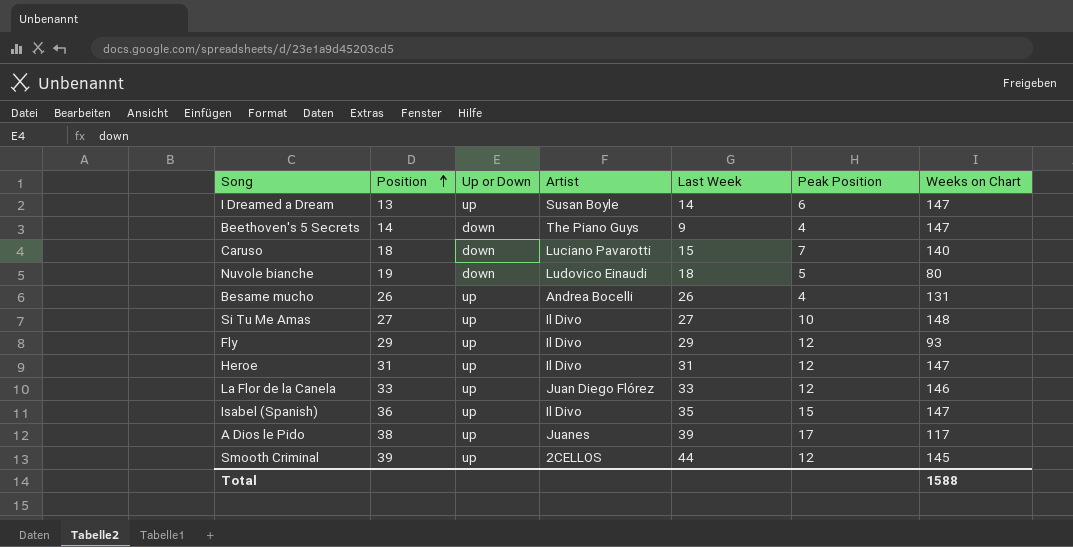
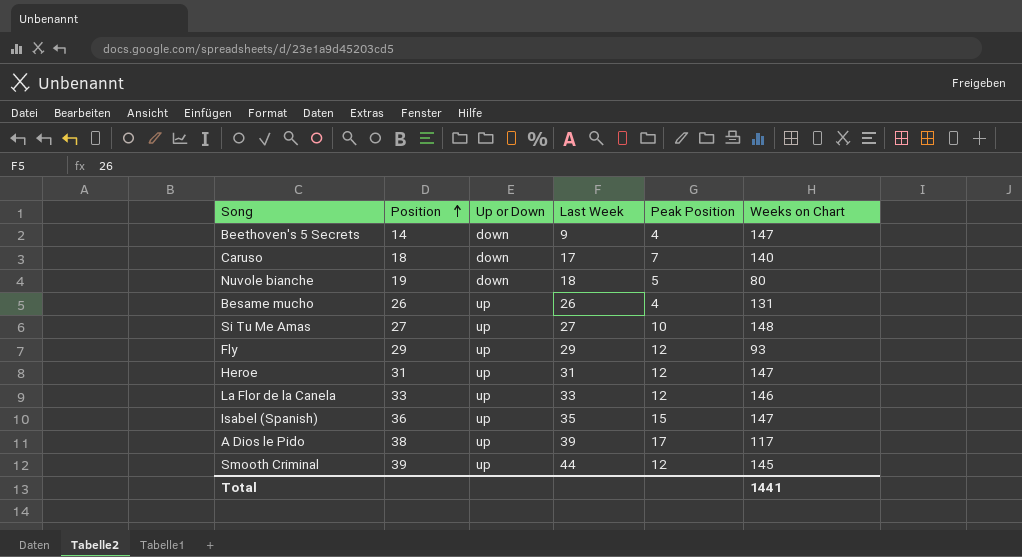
column Artist | position: 4 -> none
row I Dreamed a Dream: 13 | up | Susan Boyle | 14 | 6 | 147 -> none
Caruso | Last Week: 15 -> 17
Total | Weeks on Chart: 1588 -> 1441

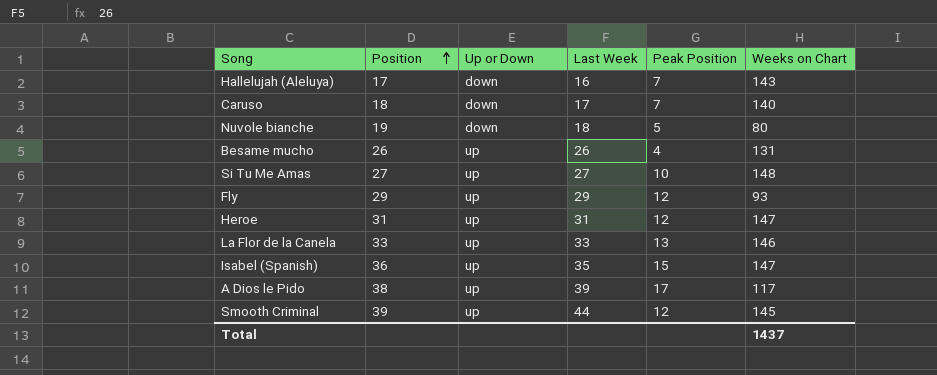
row Beethoven's 5 Secrets: 14 | down | 9 | 4 | 147 -> none
row Hallelujah (Aleluya): none -> 17 | down | 16 | 7 | 143
La Flor de la Canela | Peak Position: 12 -> 13
Total | Weeks on Chart: 1441 -> 1437

